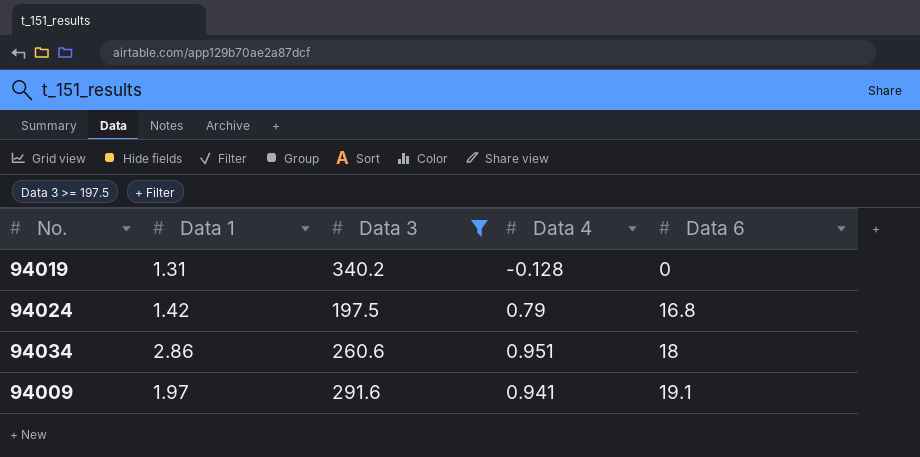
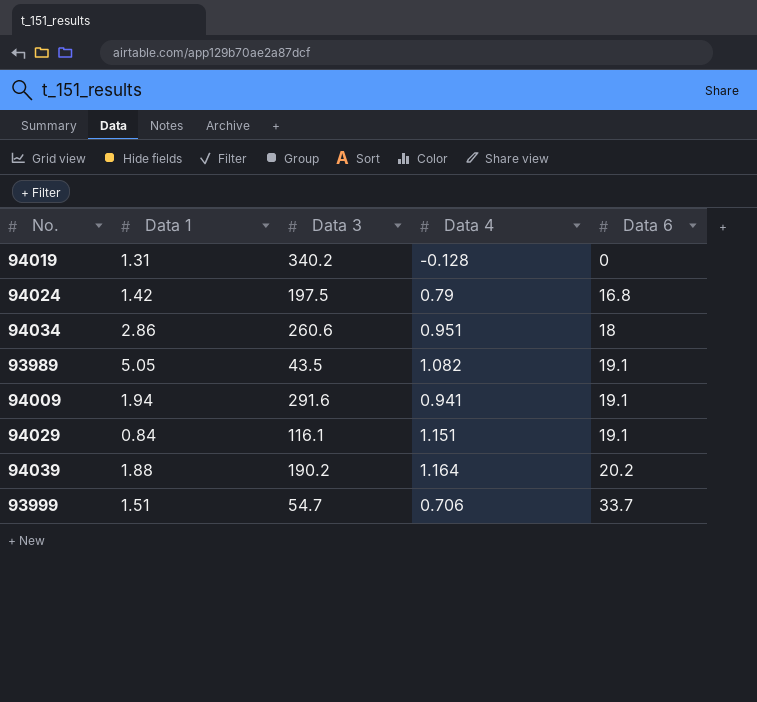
filter: Data 3 >= 197.5 -> none
94009 | Data 1: 1.97 -> 1.94

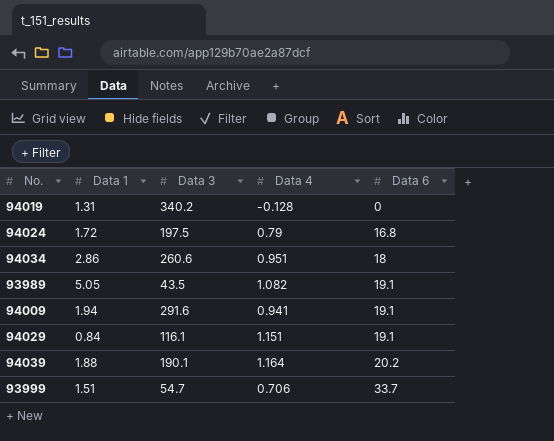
94024 | Data 1: 1.42 -> 1.72
94039 | Data 3: 190.2 -> 190.1

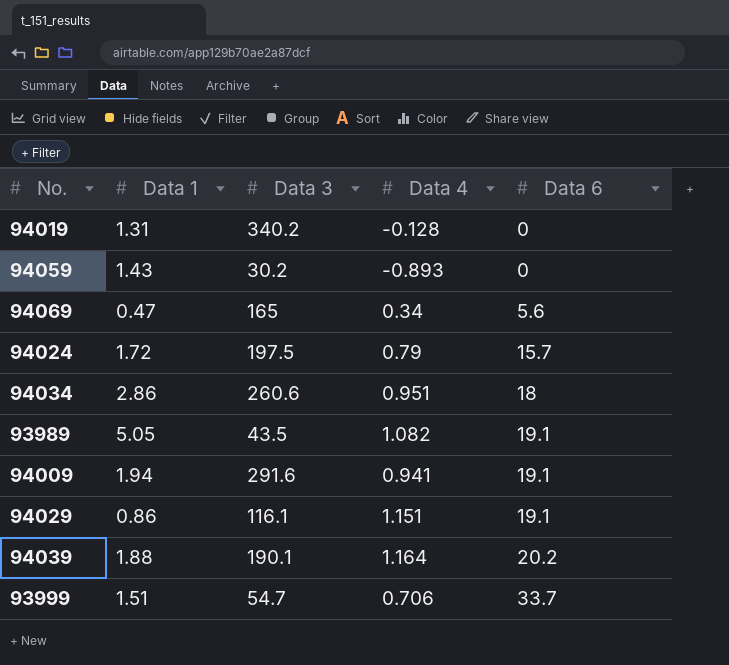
row 94059: none -> 1.43 | 30.2 | -0.893 | 0
row 94069: none -> 0.47 | 165 | 0.34 | 5.6
94024 | Data 6: 16.8 -> 15.7
94029 | Data 1: 0.84 -> 0.86

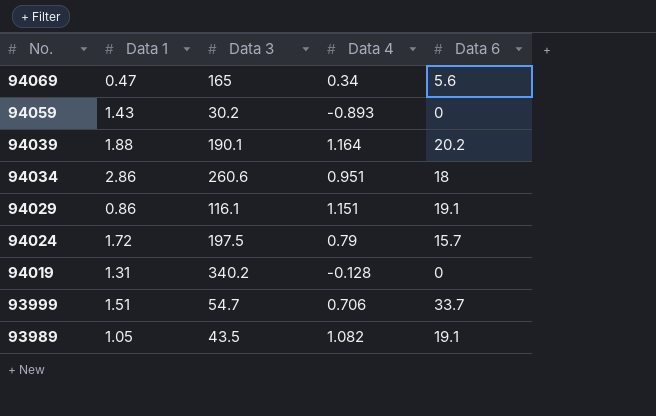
row order: Data 6 ascending -> No. descending
row 94009: 1.94 | 291.6 | 0.941 | 19.1 -> none
93989 | Data 1: 5.05 -> 1.05

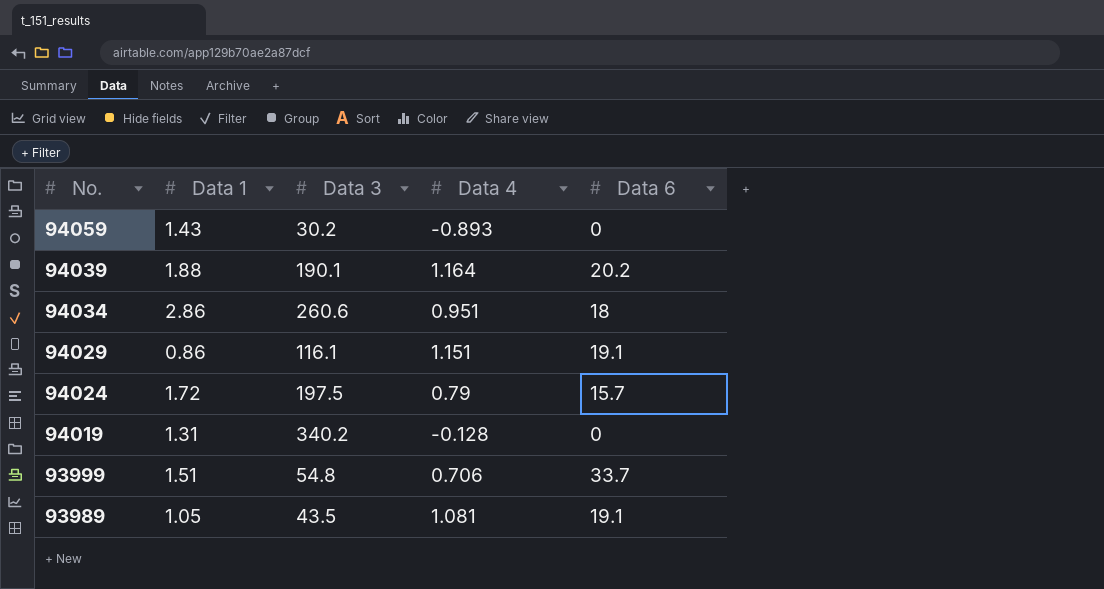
row 94069: 0.47 | 165 | 0.34 | 5.6 -> none
93999 | Data 3: 54.7 -> 54.8
93989 | Data 4: 1.082 -> 1.081

